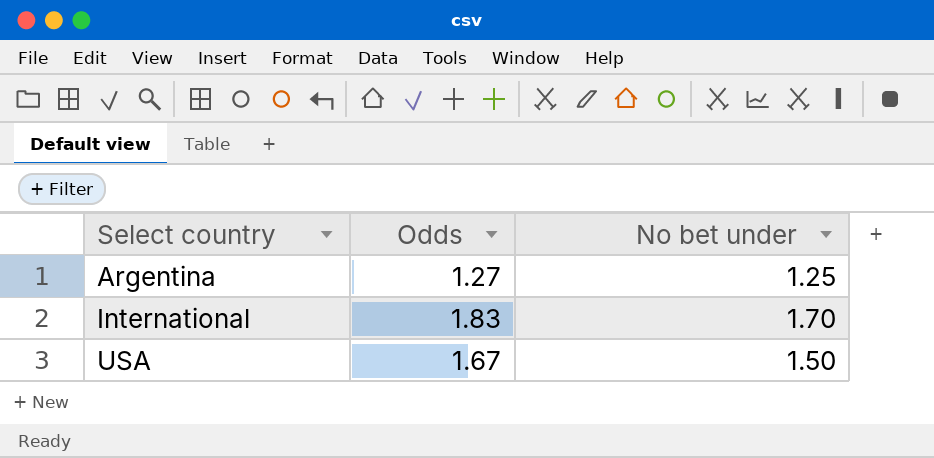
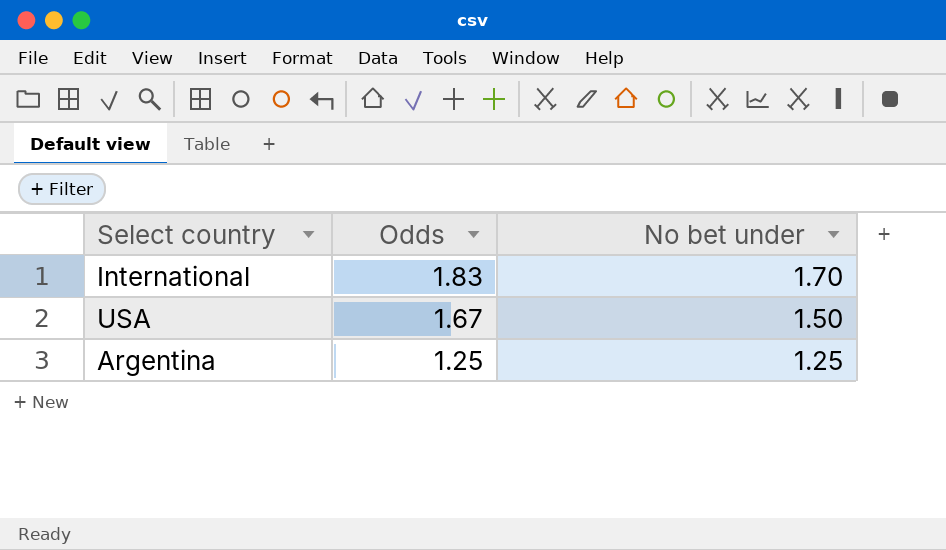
row order: Select country ascending -> Odds descending
Argentina | Odds: 1.27 -> 1.25

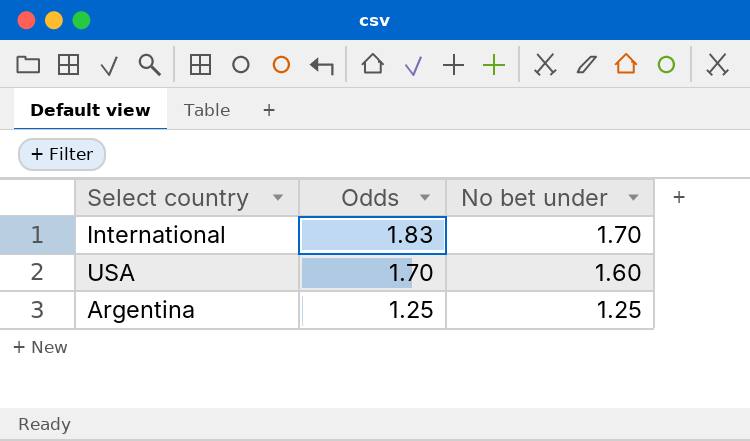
USA | Odds: 1.67 -> 1.70
USA | No bet under: 1.50 -> 1.60

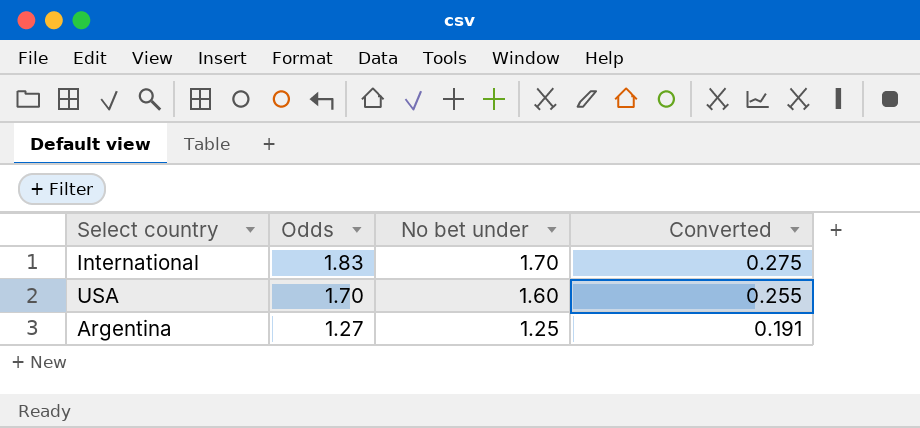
column Converted | formula: none -> [Odds] * 0.15
Argentina | Odds: 1.25 -> 1.27

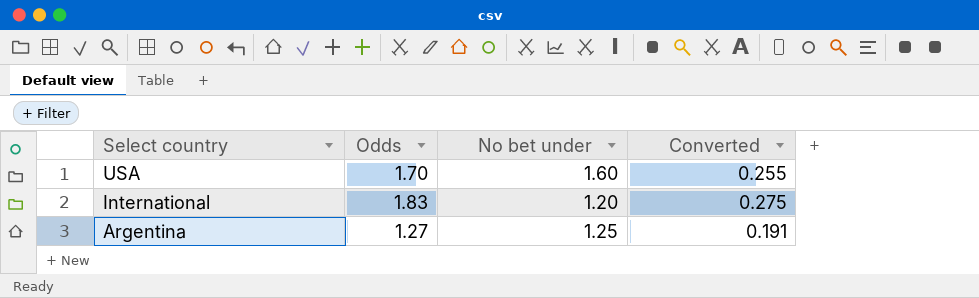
row order: Odds descending -> Select country descending
International | No bet under: 1.70 -> 1.20

